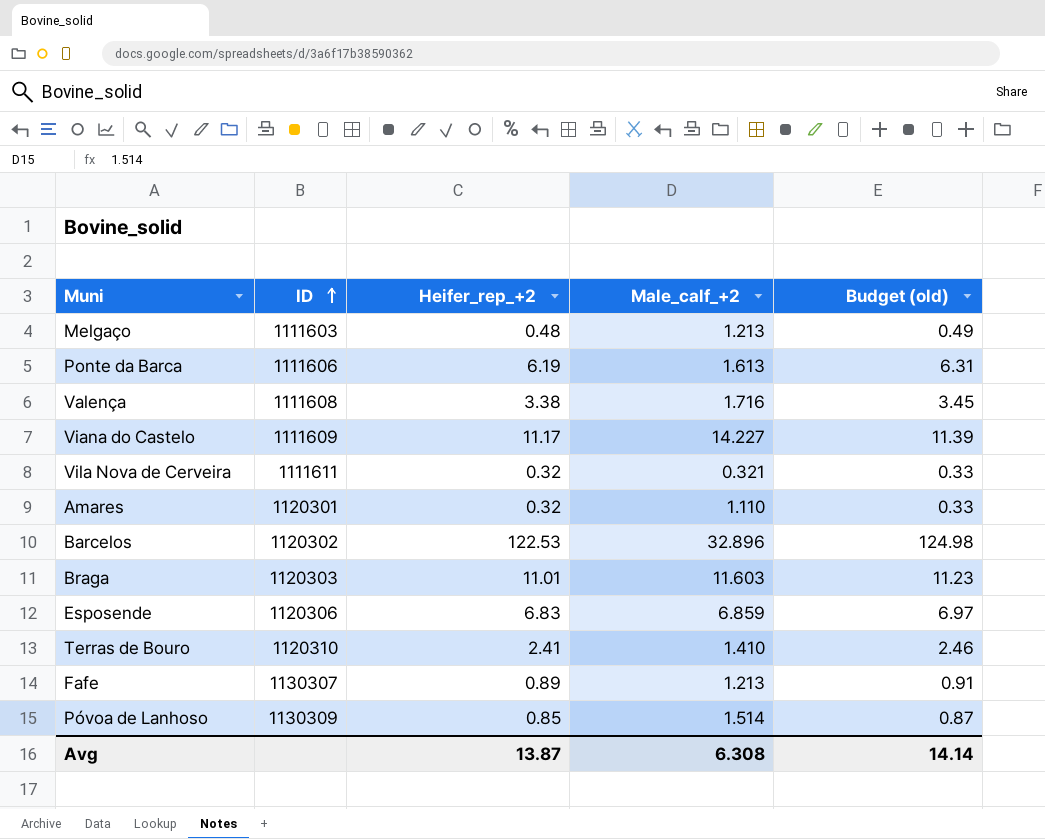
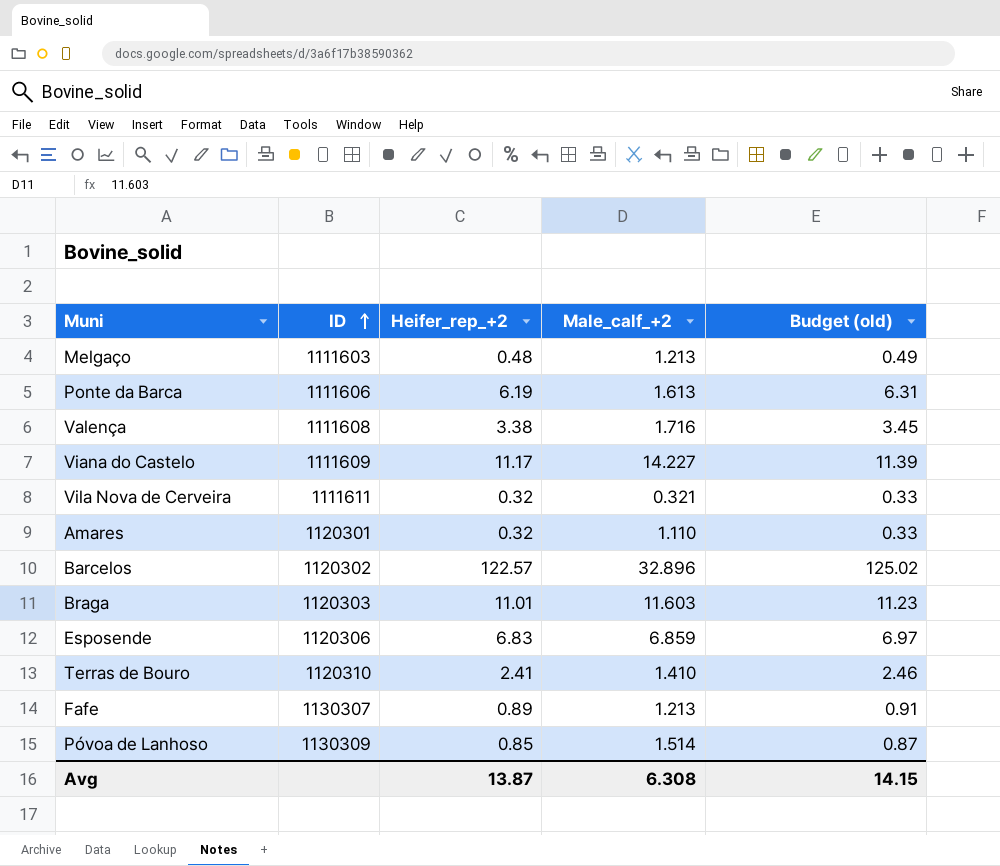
Barcelos | Heifer_rep_+2: 122.53 -> 122.57
Barcelos | Budget (old): 124.98 -> 125.02
Avg | Budget (old): 14.14 -> 14.15

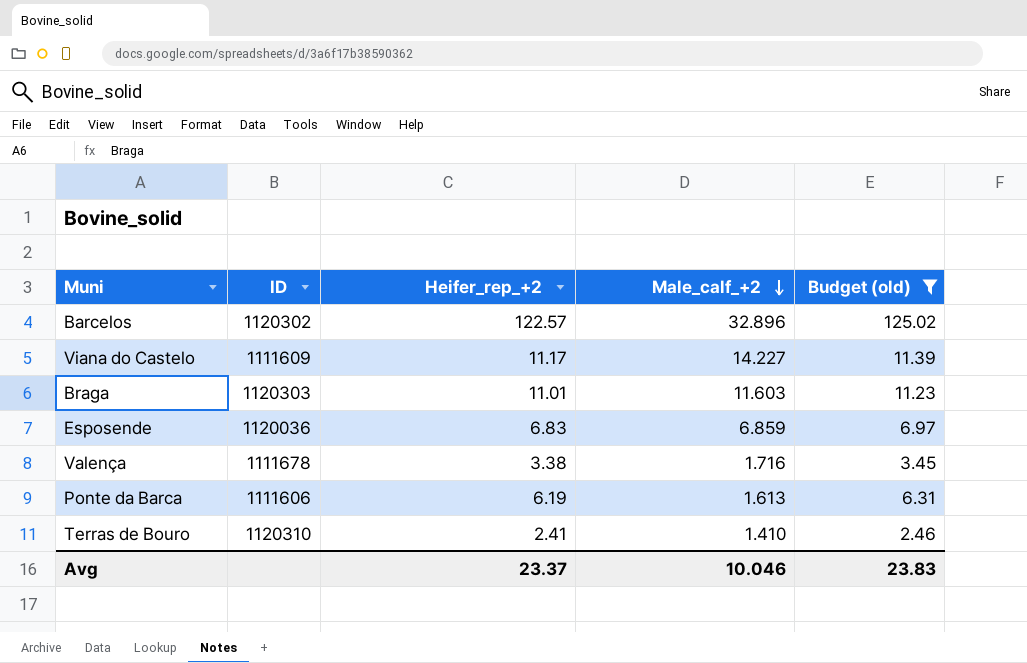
filter: none -> Budget (old) >= 2.46
row order: ID ascending -> Male_calf_+2 descending
Esposende | ID: 1120306 -> 1120036
Valença | ID: 1111608 -> 1111678
Avg | Heifer_rep_+2: 13.87 -> 23.37
Avg | Male_calf_+2: 6.308 -> 10.046
Avg | Budget (old): 14.15 -> 23.83

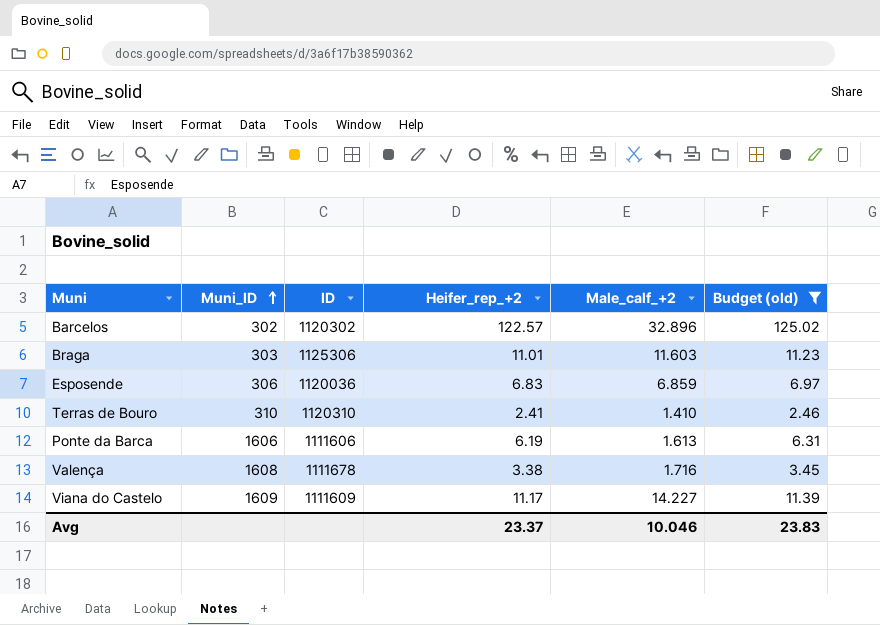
row order: Male_calf_+2 descending -> Muni_ID ascending
column Muni_ID | position: none -> 2
Braga | ID: 1120303 -> 1125306

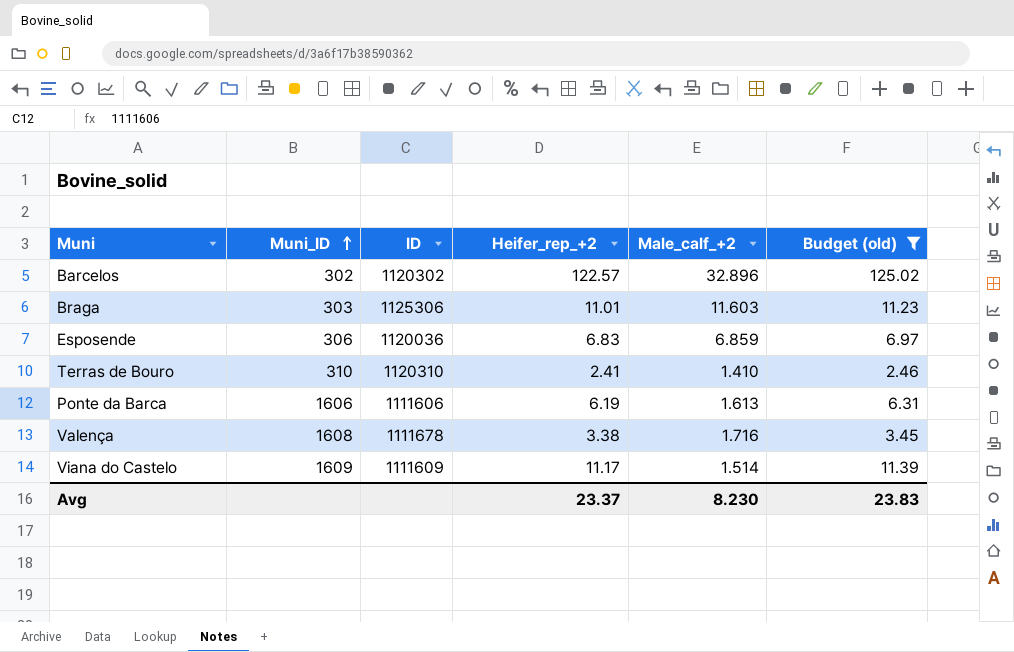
Viana do Castelo | Male_calf_+2: 14.227 -> 1.514
Avg | Male_calf_+2: 10.046 -> 8.230

